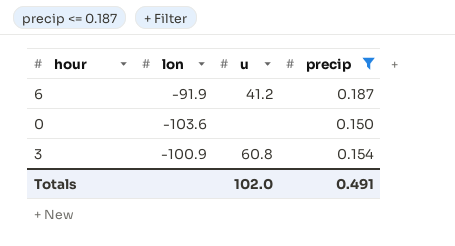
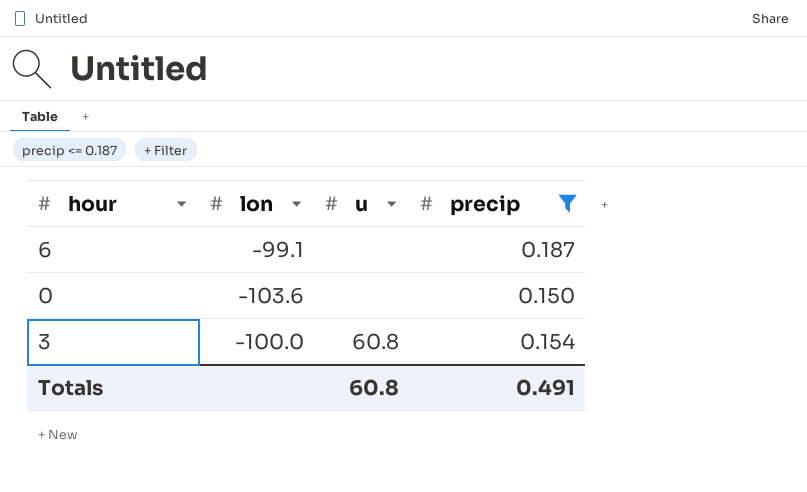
6 | lon: -91.9 -> -99.1
6 | u: 41.2 -> none
3 | lon: -100.9 -> -100.0
Totals | u: 102.0 -> 60.8

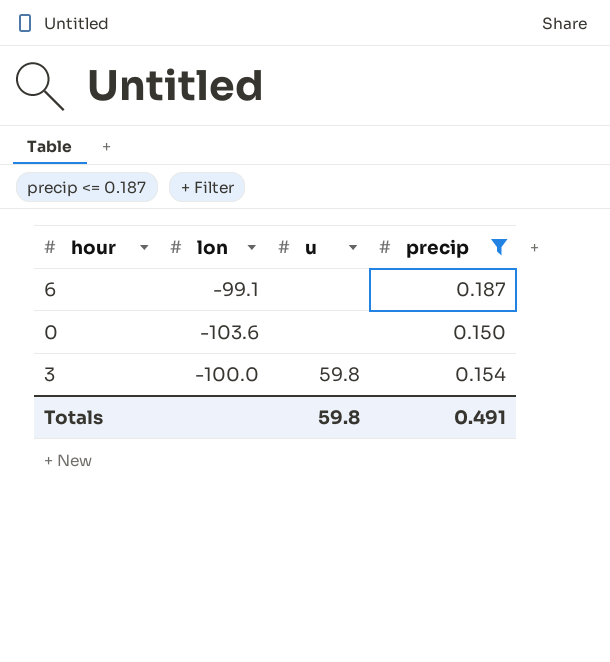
3 | u: 60.8 -> 59.8
Totals | u: 60.8 -> 59.8

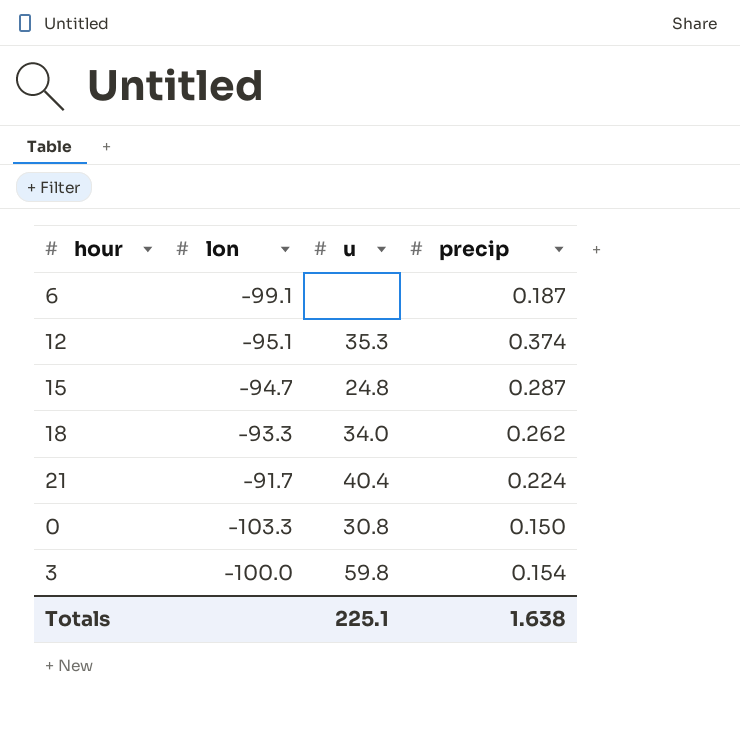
filter: precip <= 0.187 -> none
0 | lon: -103.6 -> -103.3
0 | u: none -> 30.8
Totals | u: 59.8 -> 225.1
Totals | precip: 0.491 -> 1.638

